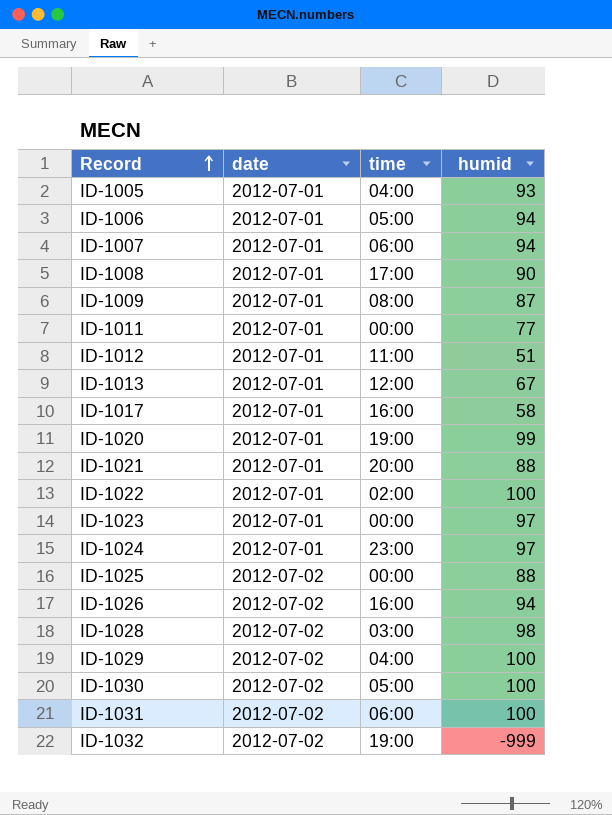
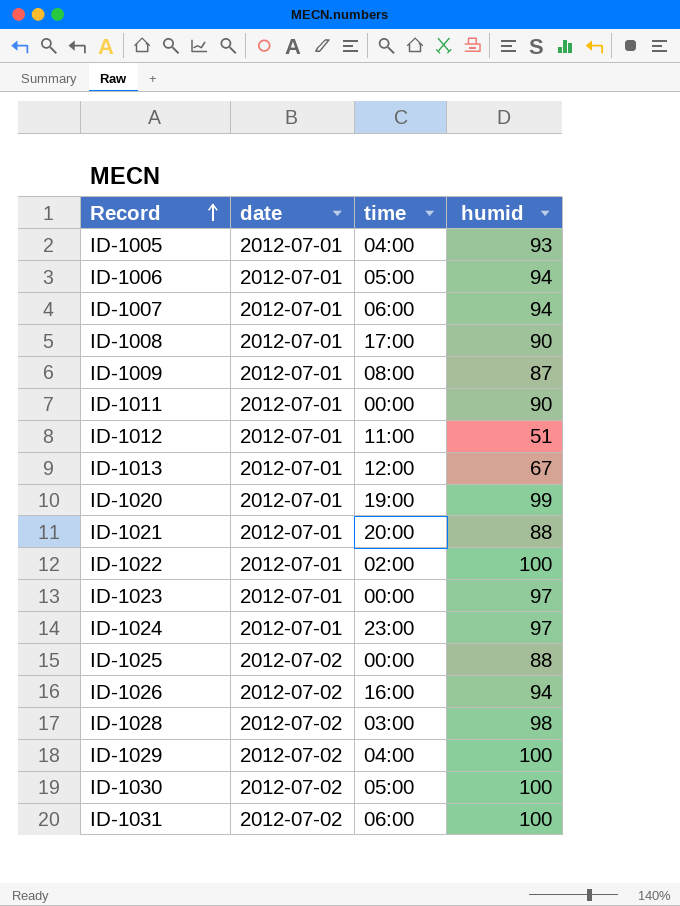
row ID-1017: 2012-07-01 | 16:00 | 58 -> none
row ID-1032: 2012-07-02 | 19:00 | -999 -> none
ID-1011 | humid: 77 -> 90

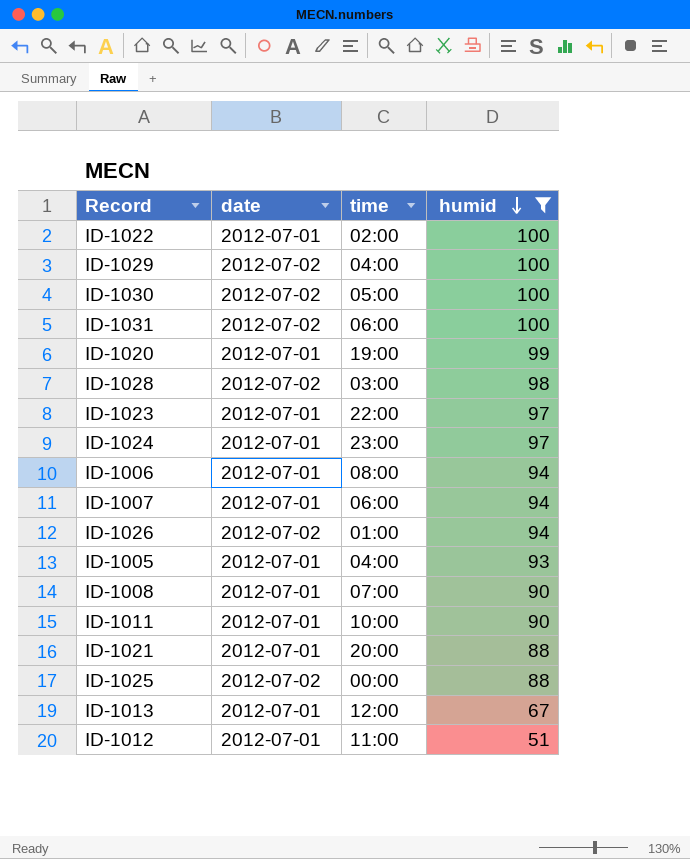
filter: none -> humid != 87
row order: Record ascending -> humid descending
ID-1023 | time: 00:00 -> 22:00
ID-1006 | time: 05:00 -> 08:00
ID-1026 | time: 16:00 -> 01:00
ID-1008 | time: 17:00 -> 07:00
ID-1011 | time: 00:00 -> 10:00

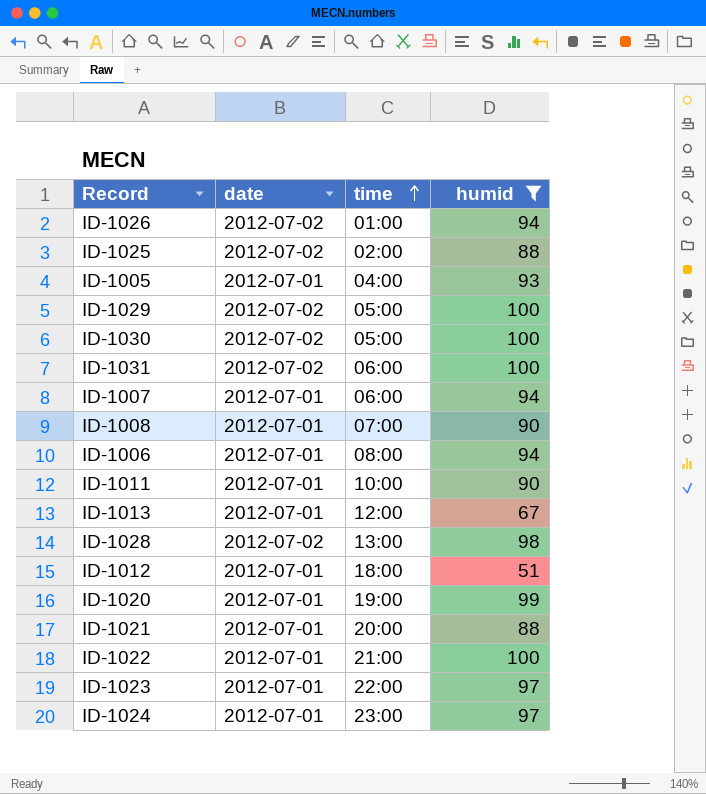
row order: humid descending -> time ascending
ID-1025 | time: 00:00 -> 02:00
ID-1029 | time: 04:00 -> 05:00
ID-1028 | time: 03:00 -> 13:00
ID-1012 | time: 11:00 -> 18:00
ID-1022 | time: 02:00 -> 21:00

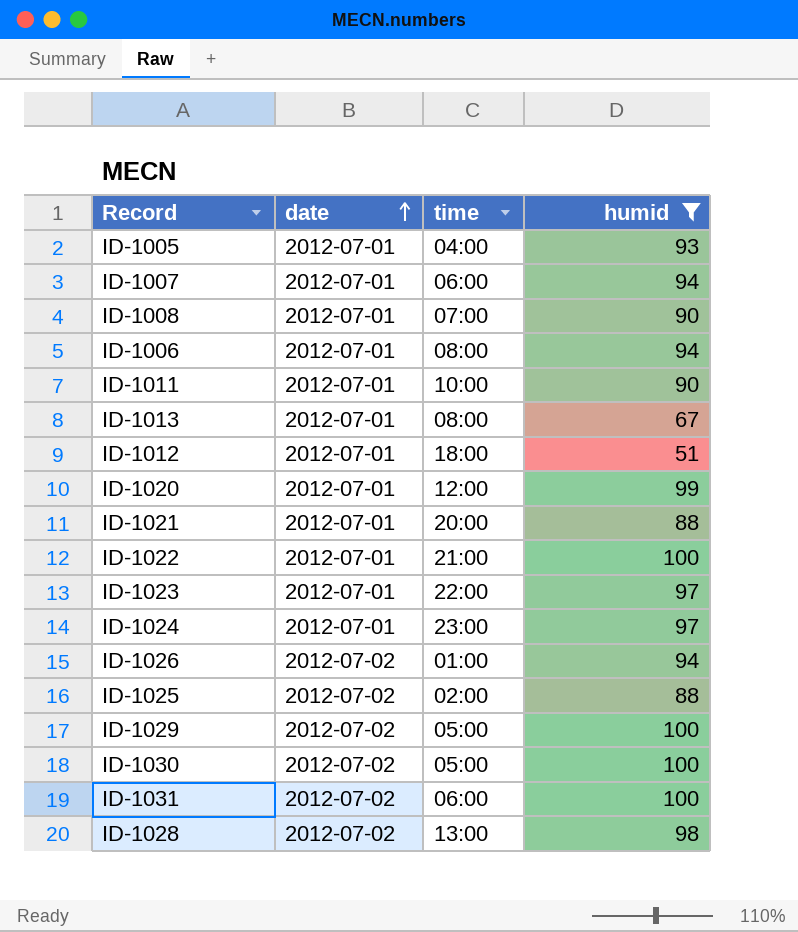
row order: time ascending -> date ascending
ID-1013 | time: 12:00 -> 08:00
ID-1020 | time: 19:00 -> 12:00

